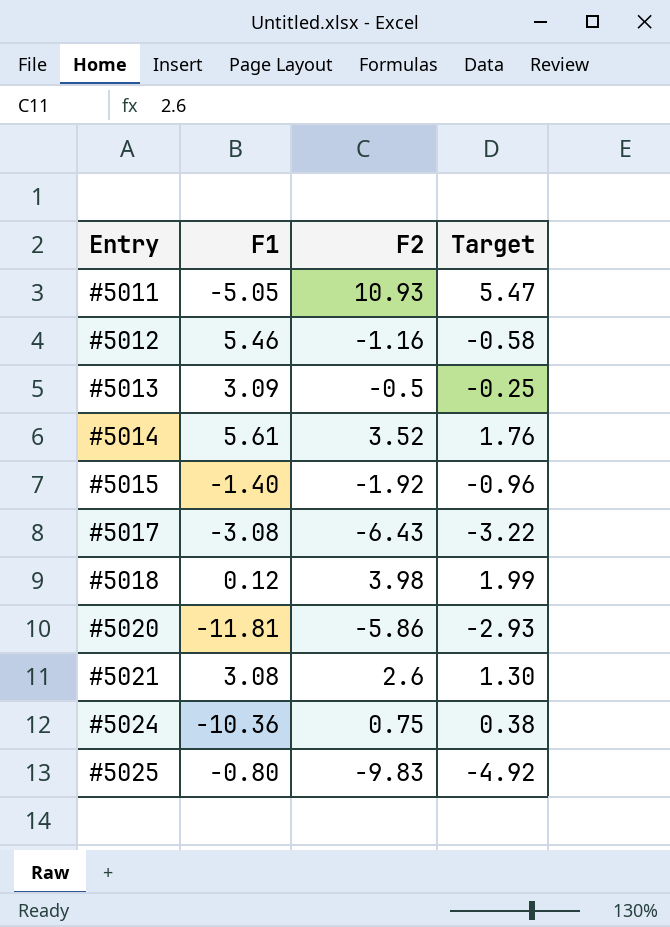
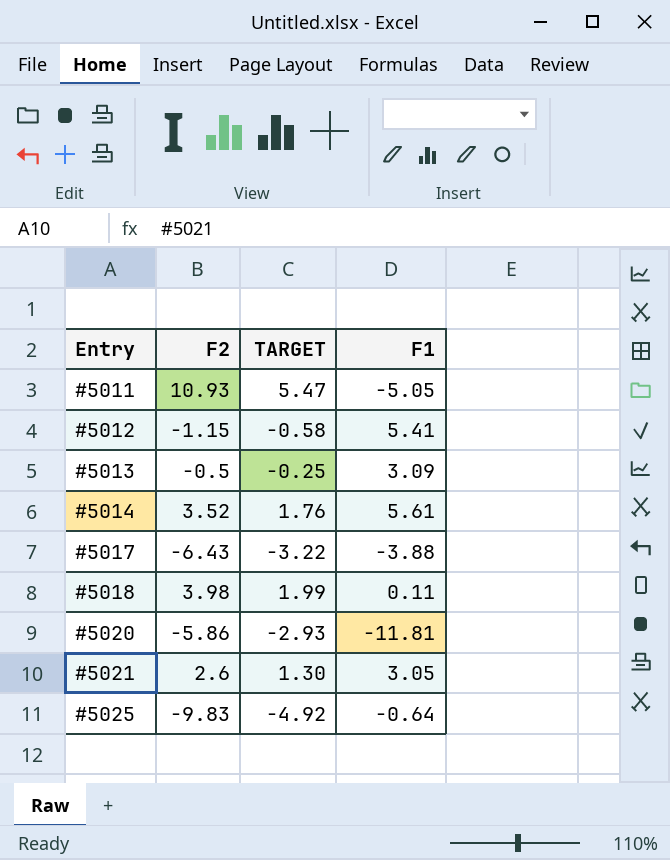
column name: Target -> TARGET
column F1 | position: 2 -> 4
row #5015: -1.40 | -1.92 | -0.96 -> none
row #5024: -10.36 | 0.75 | 0.38 -> none
#5012 | F2: -1.16 -> -1.15
#5012 | F1: 5.46 -> 5.41
#5017 | F1: -3.08 -> -3.88
#5018 | F1: 0.12 -> 0.11
#5021 | F1: 3.08 -> 3.05
#5025 | F1: -0.80 -> -0.64

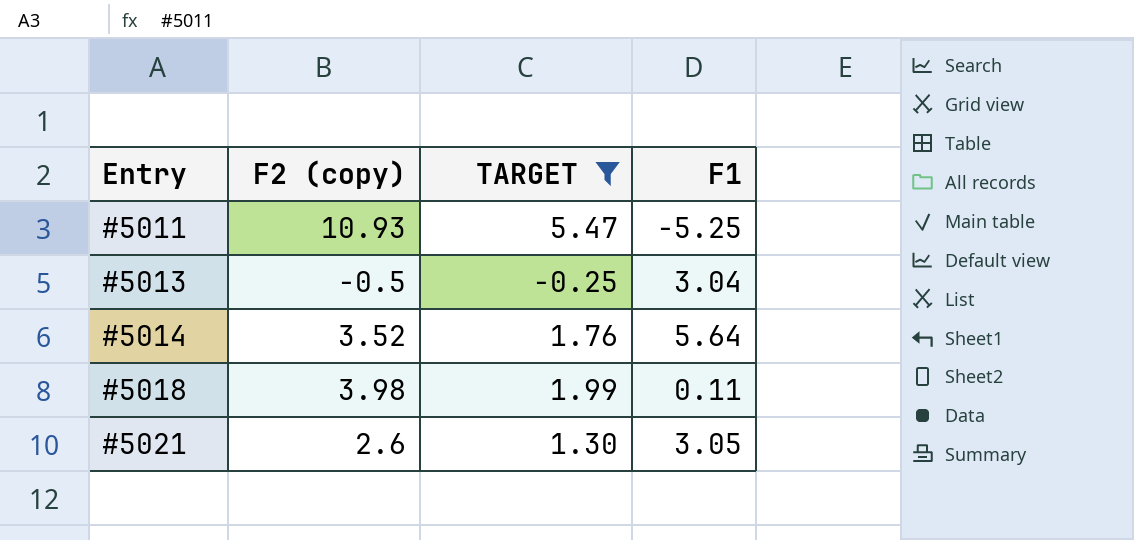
filter: none -> TARGET >= -0.25
column name: F2 -> F2 (copy)
#5011 | F1: -5.05 -> -5.25
#5013 | F1: 3.09 -> 3.04
#5014 | F1: 5.61 -> 5.64

